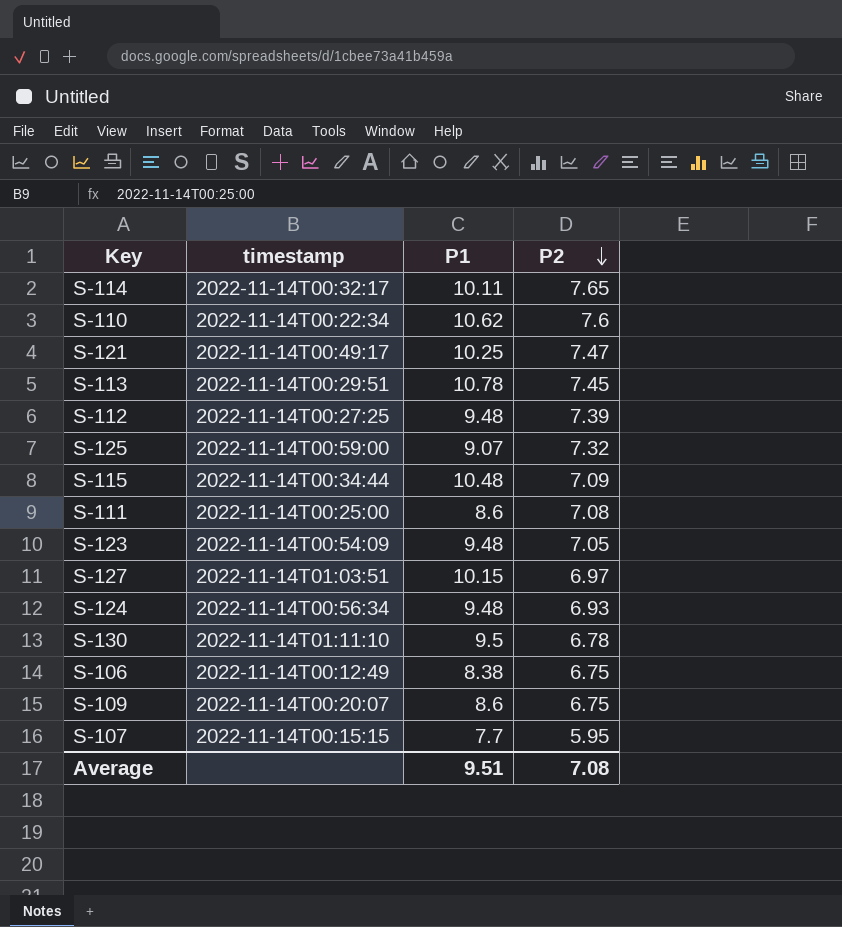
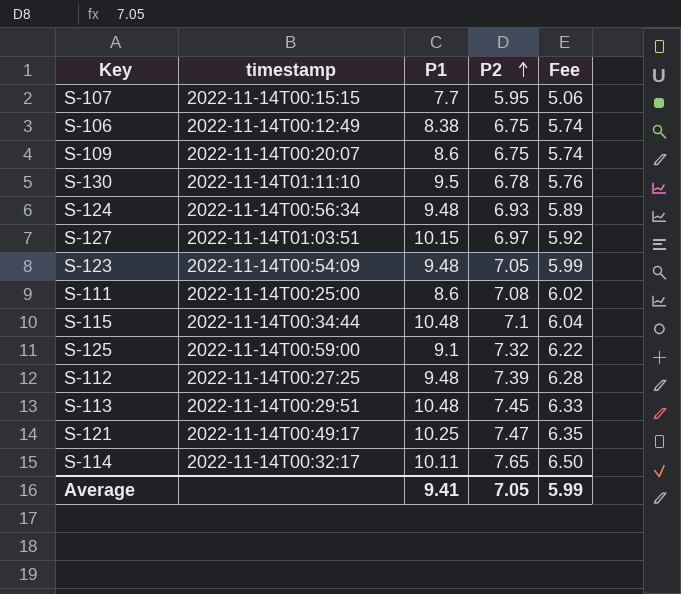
row order: P2 descending -> P2 ascending
column Fee | formula: none -> [P2] * 0.85
row S-110: 2022-11-14T00:22:34 | 10.62 | 7.6 -> none
S-115 | P2: 7.09 -> 7.1
S-125 | P1: 9.07 -> 9.1
S-113 | P1: 10.78 -> 10.48
Average | P1: 9.51 -> 9.41
Average | P2: 7.08 -> 7.05

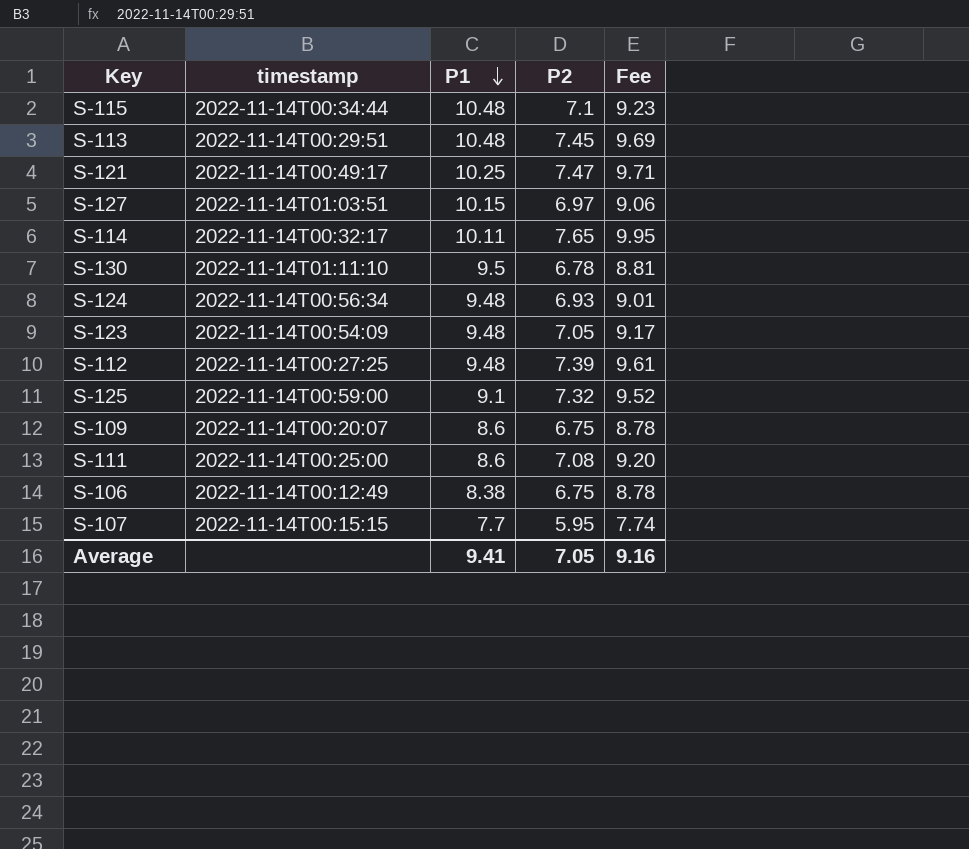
row order: P2 ascending -> P1 descending
column Fee | formula: [P2] * 0.85 -> [P2] * 1.3
Average | Fee: 5.99 -> 9.16

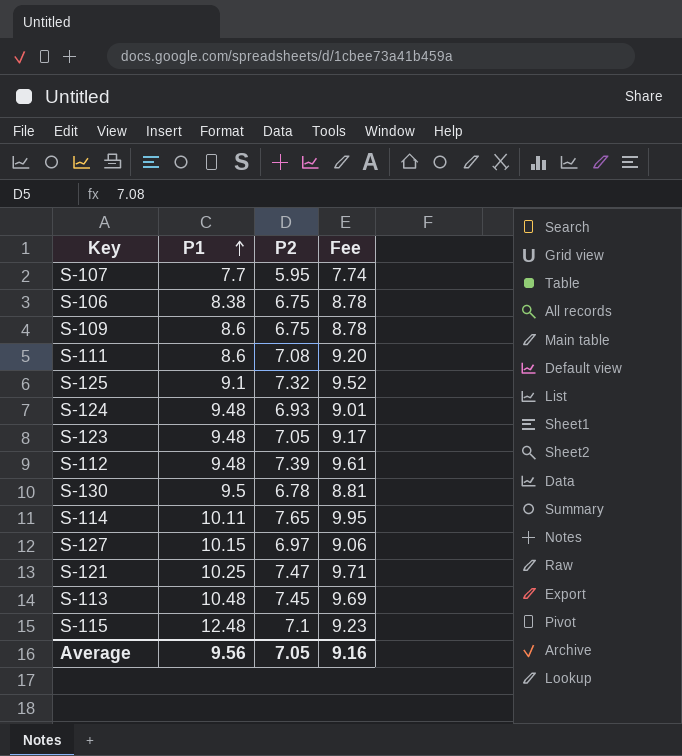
row order: P1 descending -> P1 ascending
column timestamp | position: 2 -> none
S-115 | P1: 10.48 -> 12.48
Average | P1: 9.41 -> 9.56

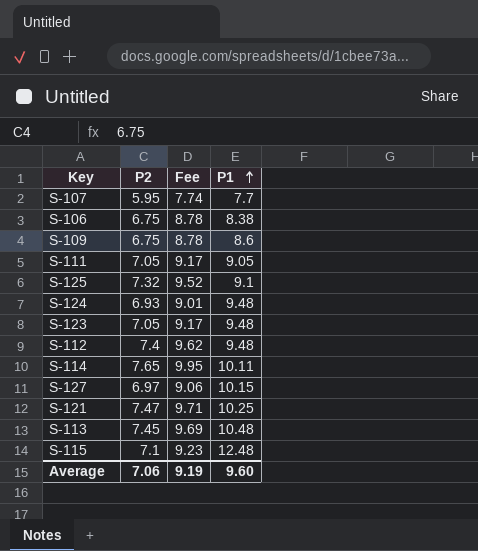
column P1 | position: 2 -> 4
row S-130: 9.5 | 6.78 | 8.81 -> none
S-111 | P2: 7.08 -> 7.05
S-111 | Fee: 9.20 -> 9.17
S-111 | P1: 8.6 -> 9.05
S-112 | P2: 7.39 -> 7.4
S-112 | Fee: 9.61 -> 9.62
Average | P2: 7.05 -> 7.06
Average | Fee: 9.16 -> 9.19
Average | P1: 9.56 -> 9.60

